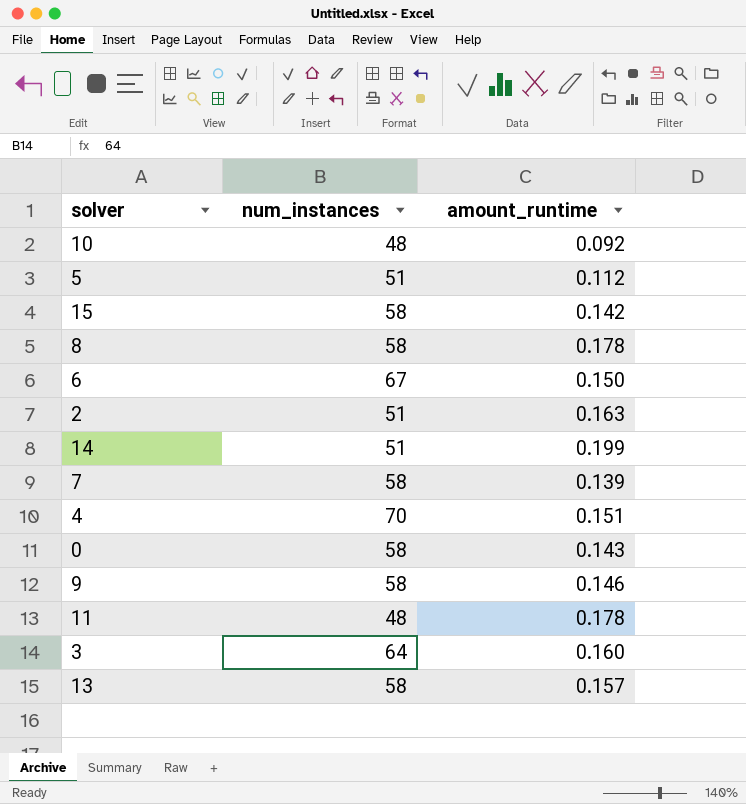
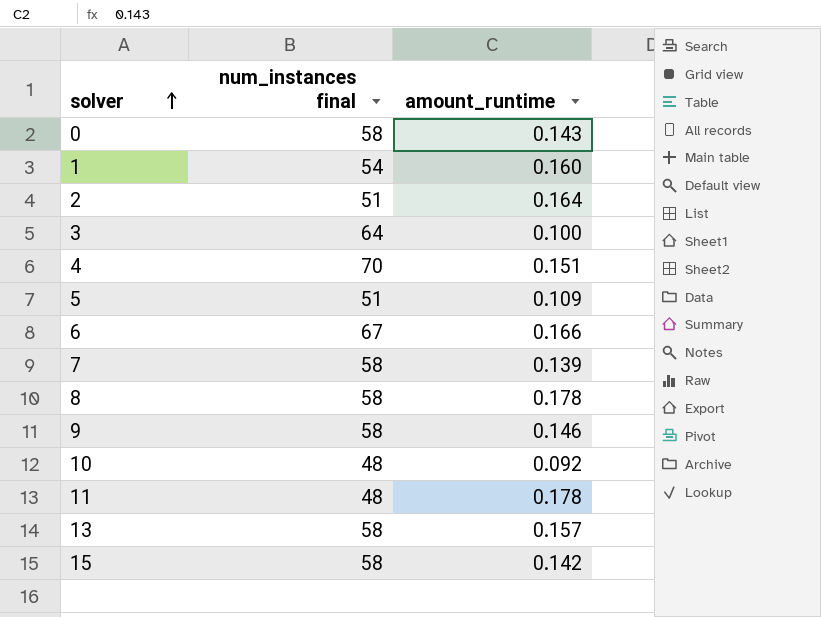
row order: none -> solver ascending
column name: num_instances -> num_instances final
row 14: 51 | 0.199 -> none
row 1: none -> 54 | 0.160
2 | amount_runtime: 0.163 -> 0.164
3 | amount_runtime: 0.160 -> 0.100
5 | amount_runtime: 0.112 -> 0.109
6 | amount_runtime: 0.150 -> 0.166

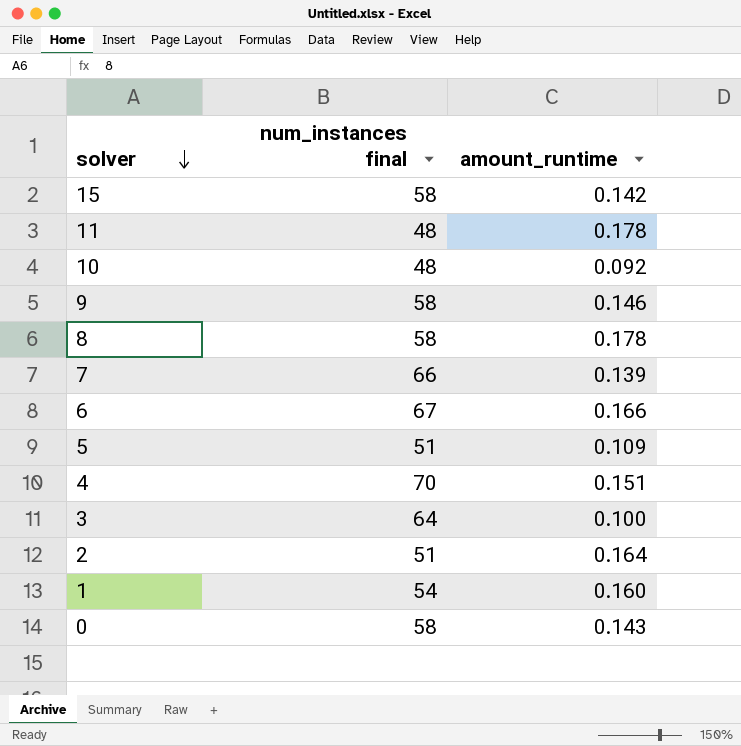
row order: solver ascending -> solver descending
row 13: 58 | 0.157 -> none
7 | num_instances final: 58 -> 66

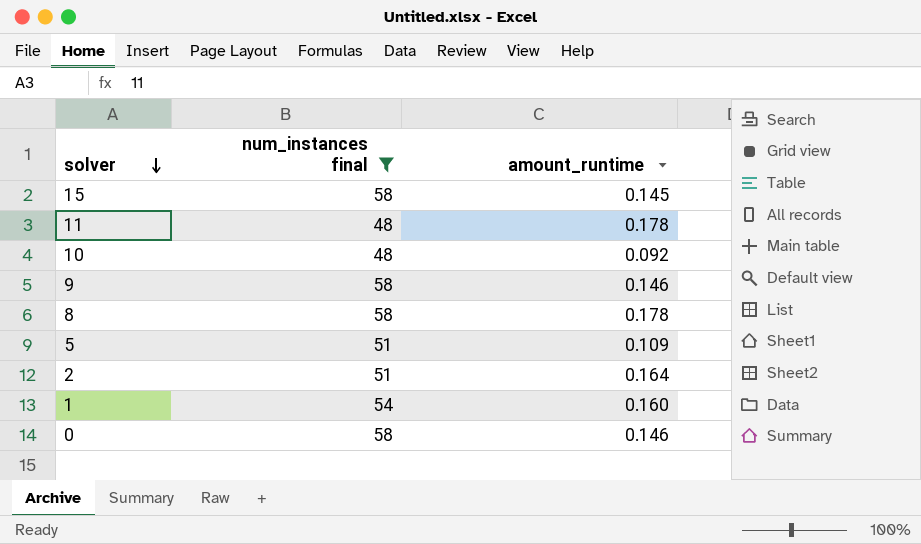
filter: none -> num_instances final <= 58
15 | amount_runtime: 0.142 -> 0.145
0 | amount_runtime: 0.143 -> 0.146

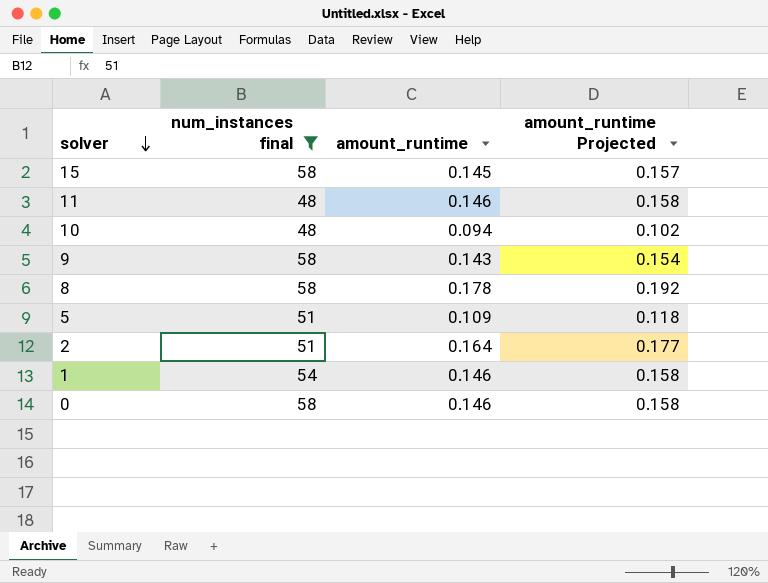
column amount_runtime Projected | formula: none -> [amount_runtime] * 1.08
11 | amount_runtime: 0.178 -> 0.146
10 | amount_runtime: 0.092 -> 0.094
9 | amount_runtime: 0.146 -> 0.143
1 | amount_runtime: 0.160 -> 0.146

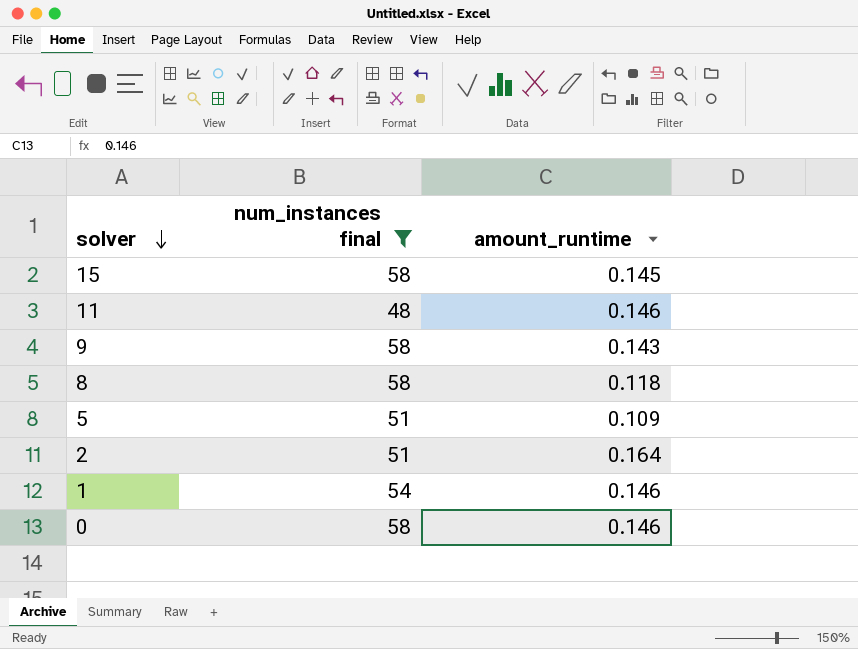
column amount_runtime Projected | formula: [amount_runtime] * 1.08 -> none
row 10: 48 | 0.094 | 0.102 -> none
8 | amount_runtime: 0.178 -> 0.118

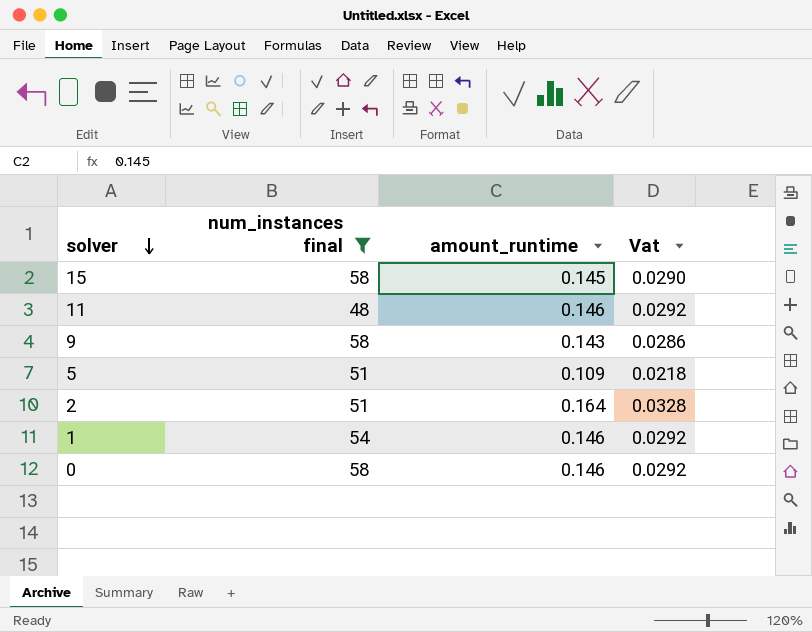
column Vat | formula: none -> [amount_runtime] * 0.2
row 8: 58 | 0.118 -> none

